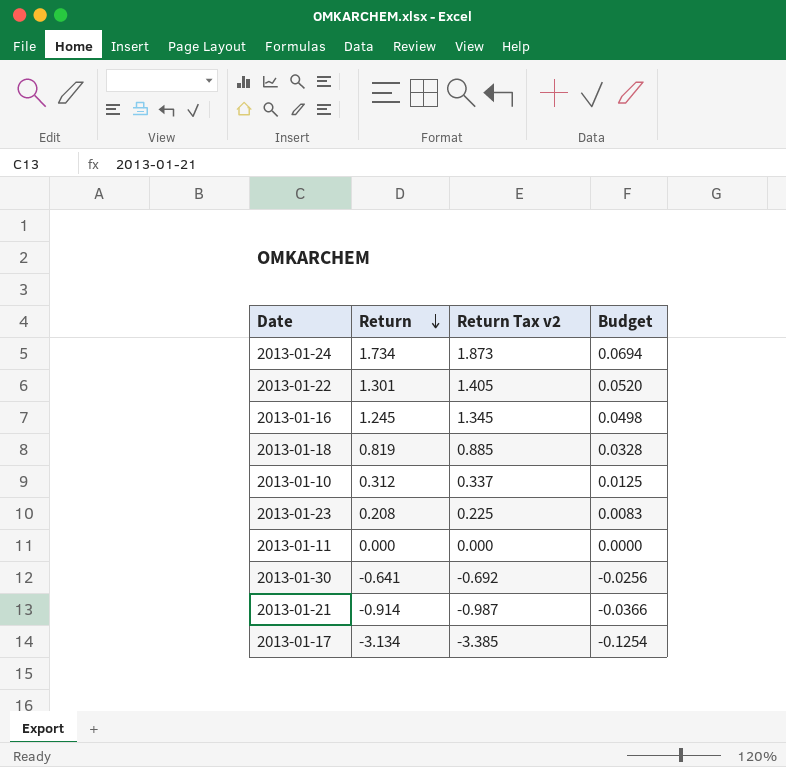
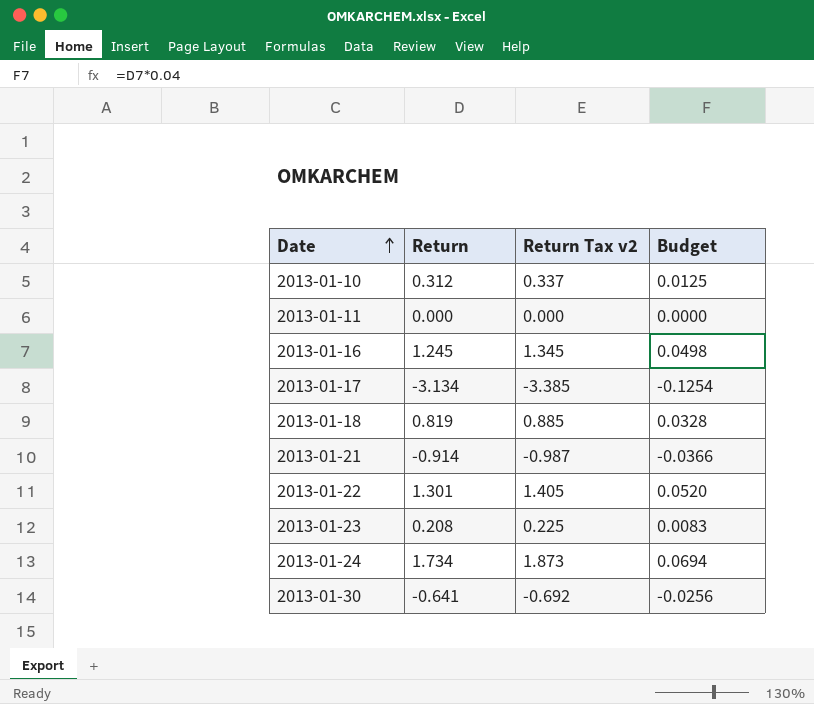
row order: Return descending -> Date ascending

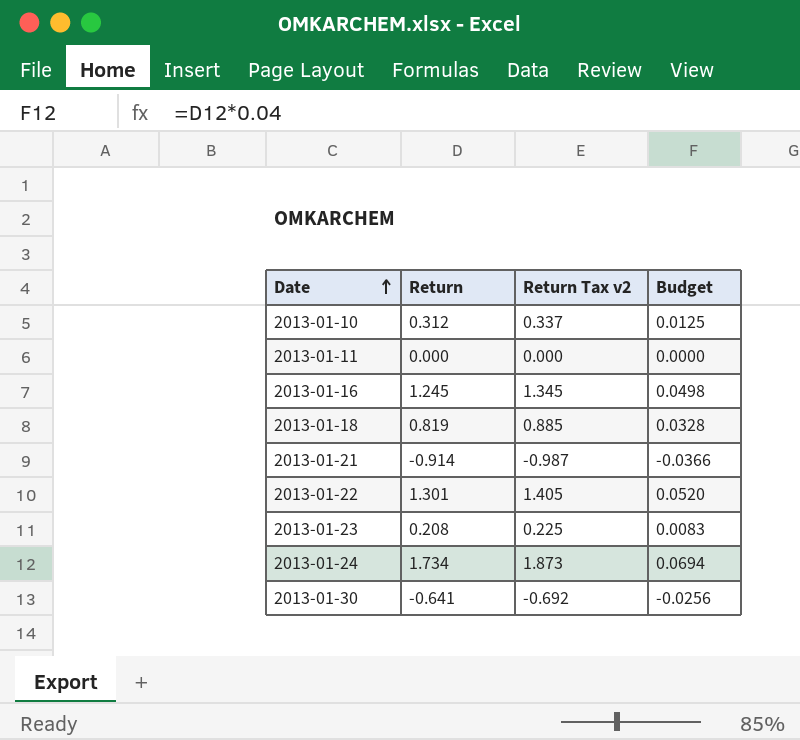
row 2013-01-17: -3.134 | -3.385 | -0.1254 -> none

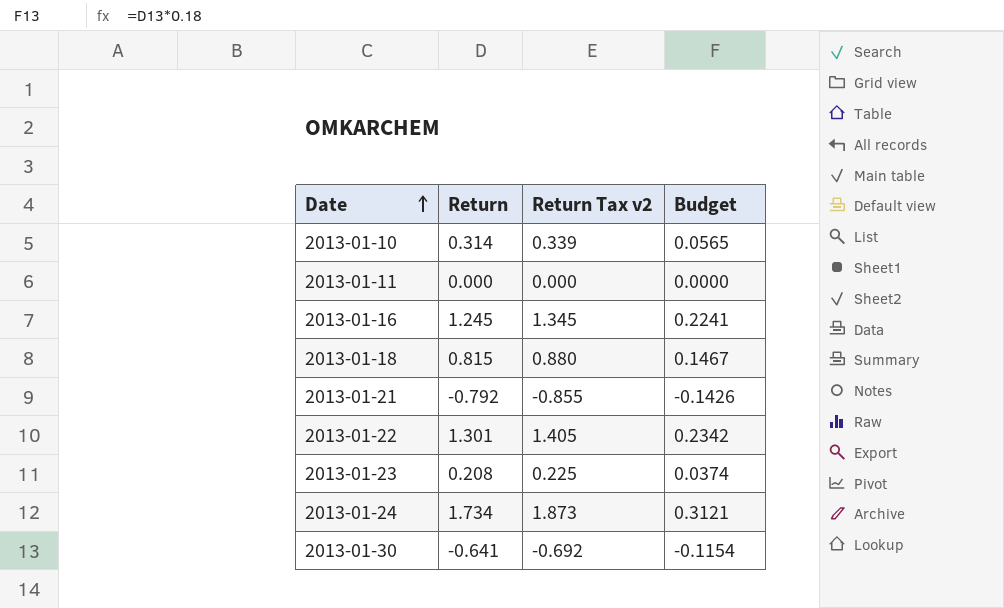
column Budget | formula: [Return] * 0.04 -> [Return] * 0.18
2013-01-10 | Return: 0.312 -> 0.314
2013-01-10 | Return Tax v2: 0.337 -> 0.339
2013-01-18 | Return: 0.819 -> 0.815
2013-01-18 | Return Tax v2: 0.885 -> 0.880
2013-01-21 | Return: -0.914 -> -0.792
2013-01-21 | Return Tax v2: -0.987 -> -0.855

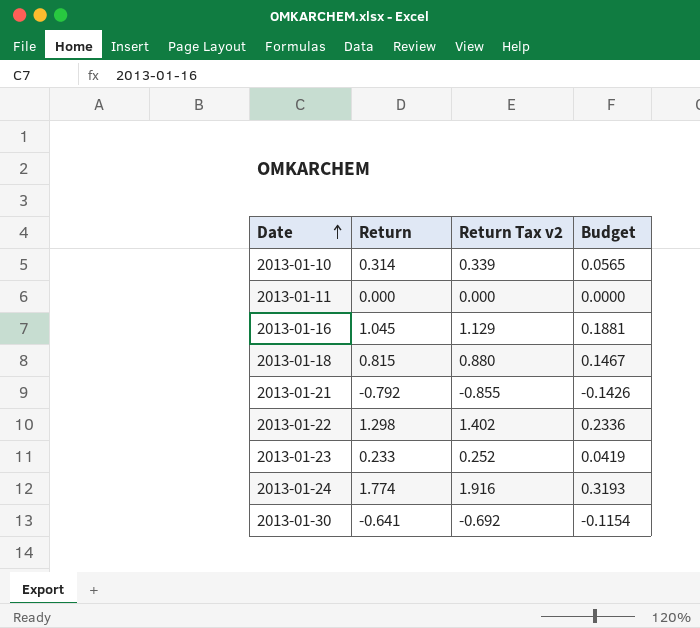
2013-01-16 | Return: 1.245 -> 1.045
2013-01-16 | Return Tax v2: 1.345 -> 1.129
2013-01-16 | Budget: 0.2241 -> 0.1881
2013-01-22 | Return: 1.301 -> 1.298
2013-01-22 | Return Tax v2: 1.405 -> 1.402
2013-01-22 | Budget: 0.2342 -> 0.2336
2013-01-23 | Return: 0.208 -> 0.233
2013-01-23 | Return Tax v2: 0.225 -> 0.252
2013-01-23 | Budget: 0.0374 -> 0.0419
2013-01-24 | Return: 1.734 -> 1.774
2013-01-24 | Return Tax v2: 1.873 -> 1.916
2013-01-24 | Budget: 0.3121 -> 0.3193

